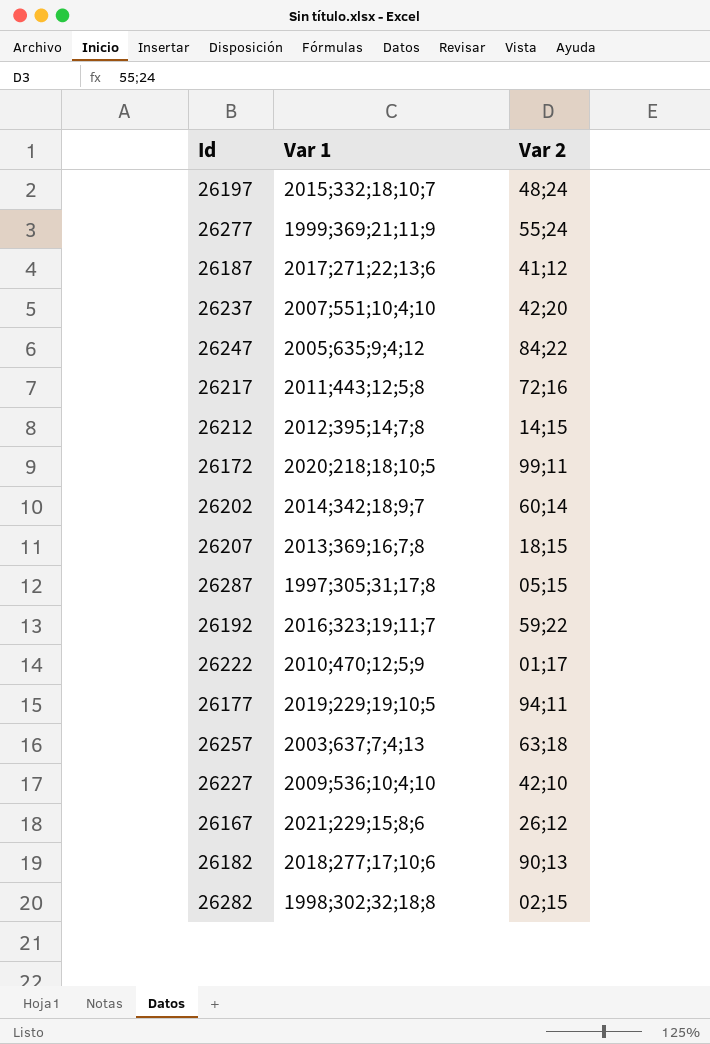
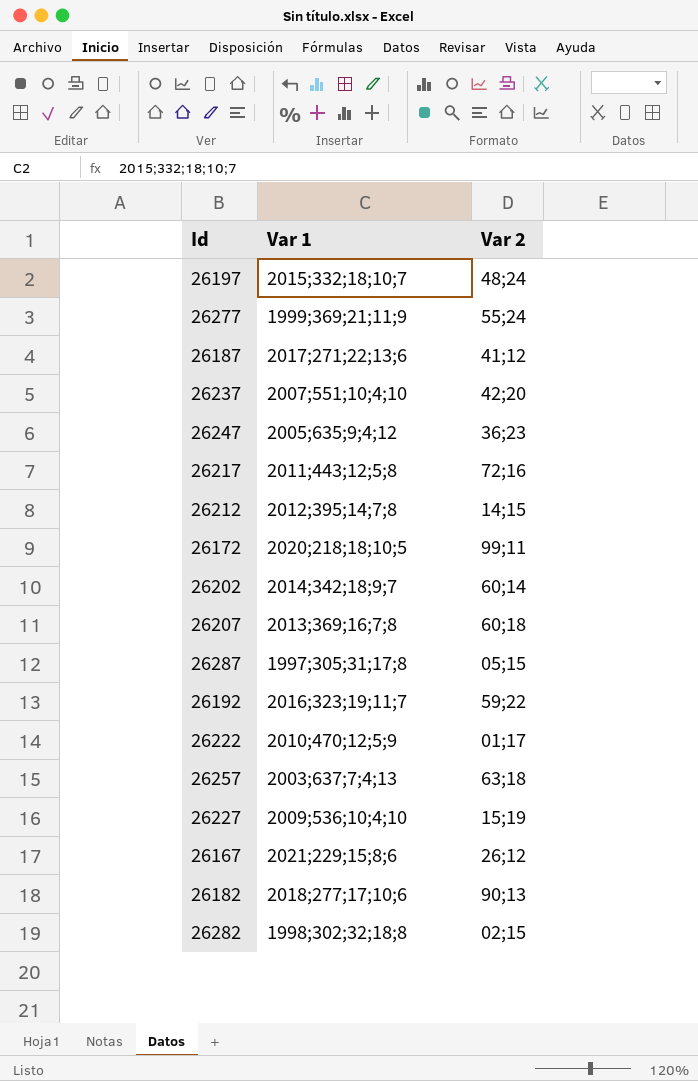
row 26177: 2019;229;19;10;5 | 94;11 -> none
26247 | Var 2: 84;22 -> 36;23
26207 | Var 2: 18;15 -> 60;18
26227 | Var 2: 42;10 -> 15;19

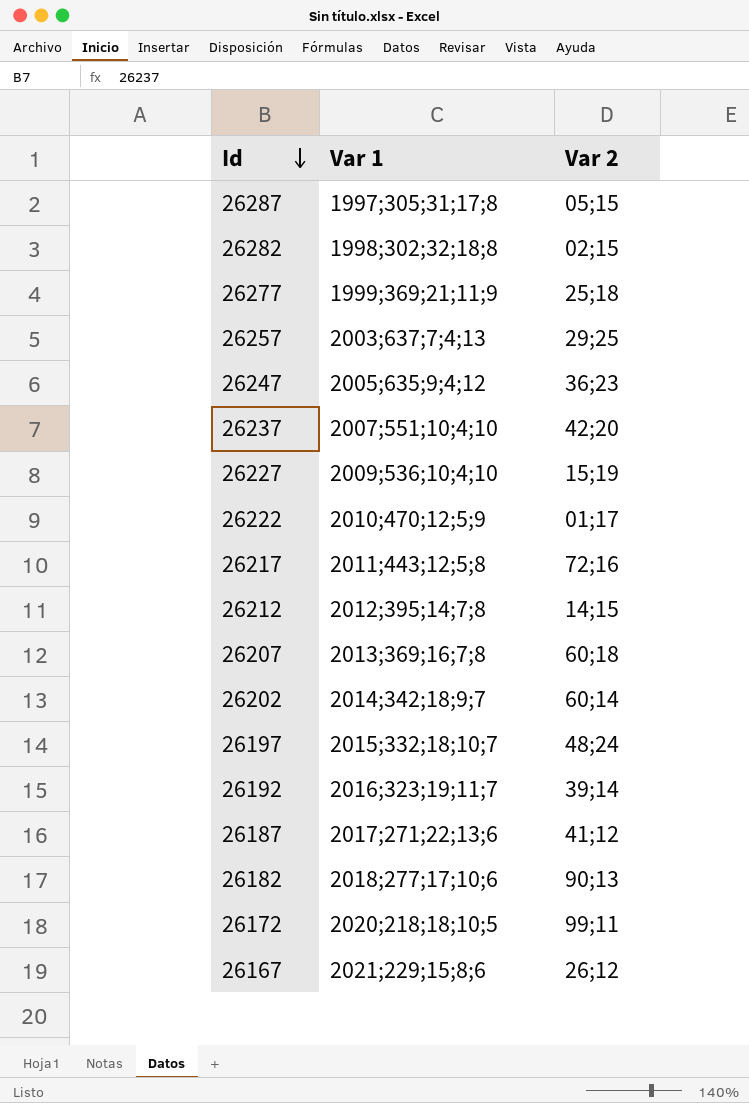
row order: none -> Id descending
26277 | Var 2: 55;24 -> 25;18
26257 | Var 2: 63;18 -> 29;25
26192 | Var 2: 59;22 -> 39;14

